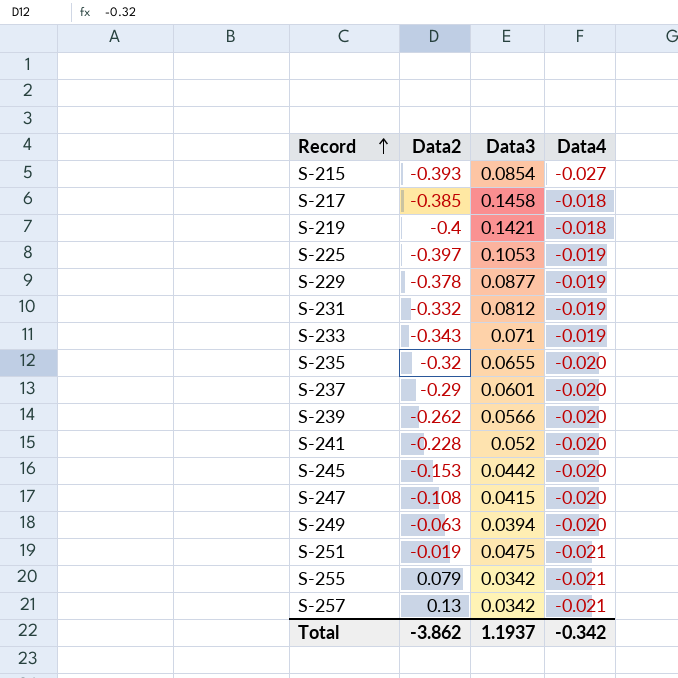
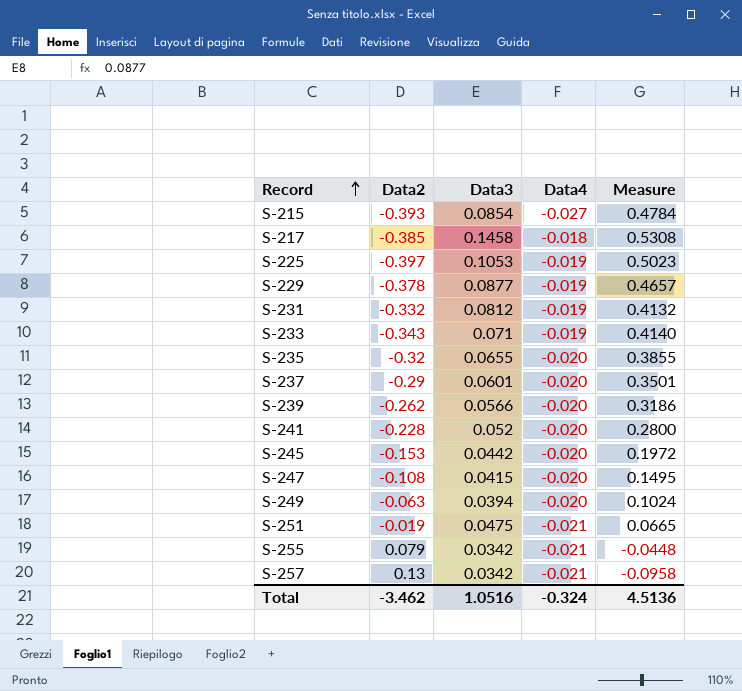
column Measure | formula: none -> [Data3] - [Data2]
row S-219: -0.4 | 0.1421 | -0.018 -> none
Total | Data2: -3.862 -> -3.462
Total | Data3: 1.1937 -> 1.0516
Total | Data4: -0.342 -> -0.324

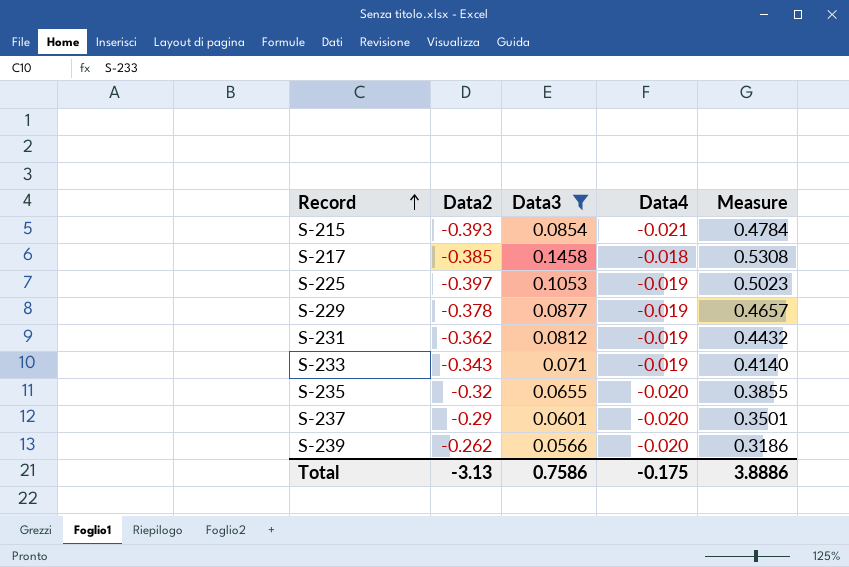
filter: none -> Data3 >= 0.0566
S-215 | Data4: -0.027 -> -0.021
S-231 | Data2: -0.332 -> -0.362
S-231 | Measure: 0.4132 -> 0.4432
Total | Data2: -3.462 -> -3.13
Total | Data3: 1.0516 -> 0.7586
Total | Data4: -0.324 -> -0.175
Total | Measure: 4.5136 -> 3.8886

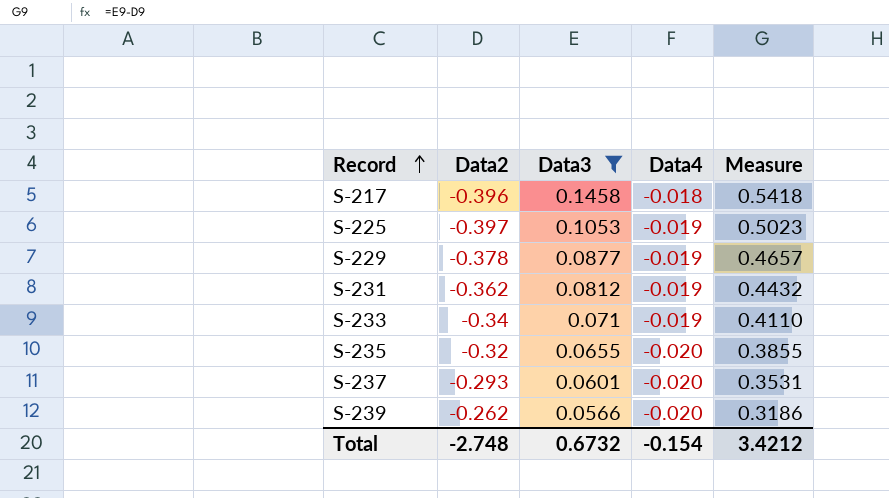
row S-215: -0.393 | 0.0854 | -0.021 | 0.4784 -> none
S-217 | Data2: -0.385 -> -0.396
S-217 | Measure: 0.5308 -> 0.5418
S-233 | Data2: -0.343 -> -0.34
S-233 | Measure: 0.4140 -> 0.4110
S-237 | Data2: -0.29 -> -0.293
S-237 | Measure: 0.3501 -> 0.3531
Total | Data2: -3.13 -> -2.748
Total | Data3: 0.7586 -> 0.6732
Total | Data4: -0.175 -> -0.154
Total | Measure: 3.8886 -> 3.4212

